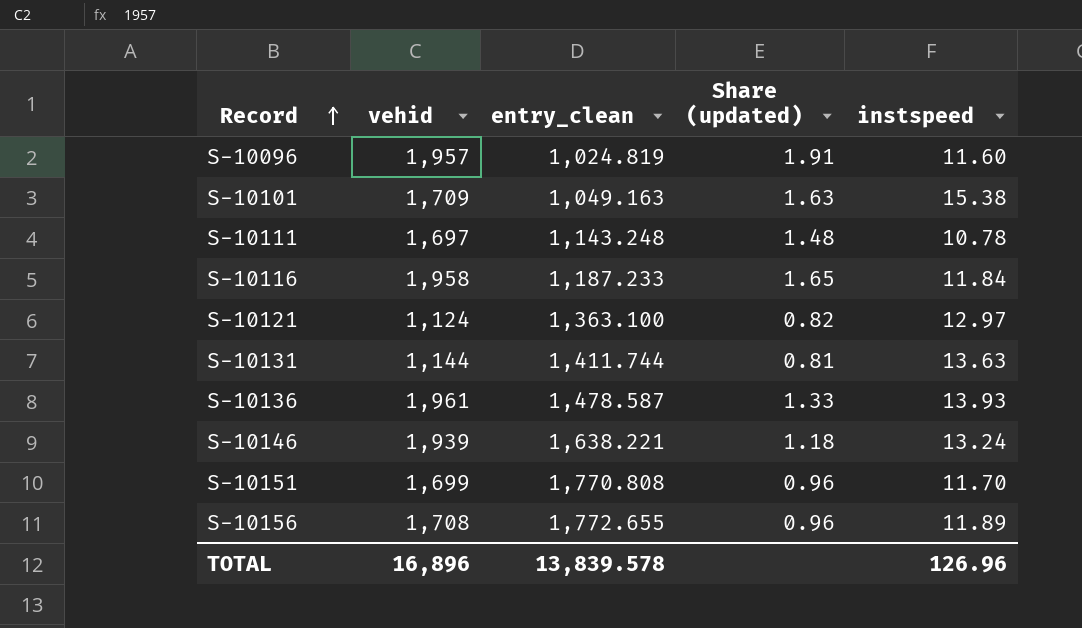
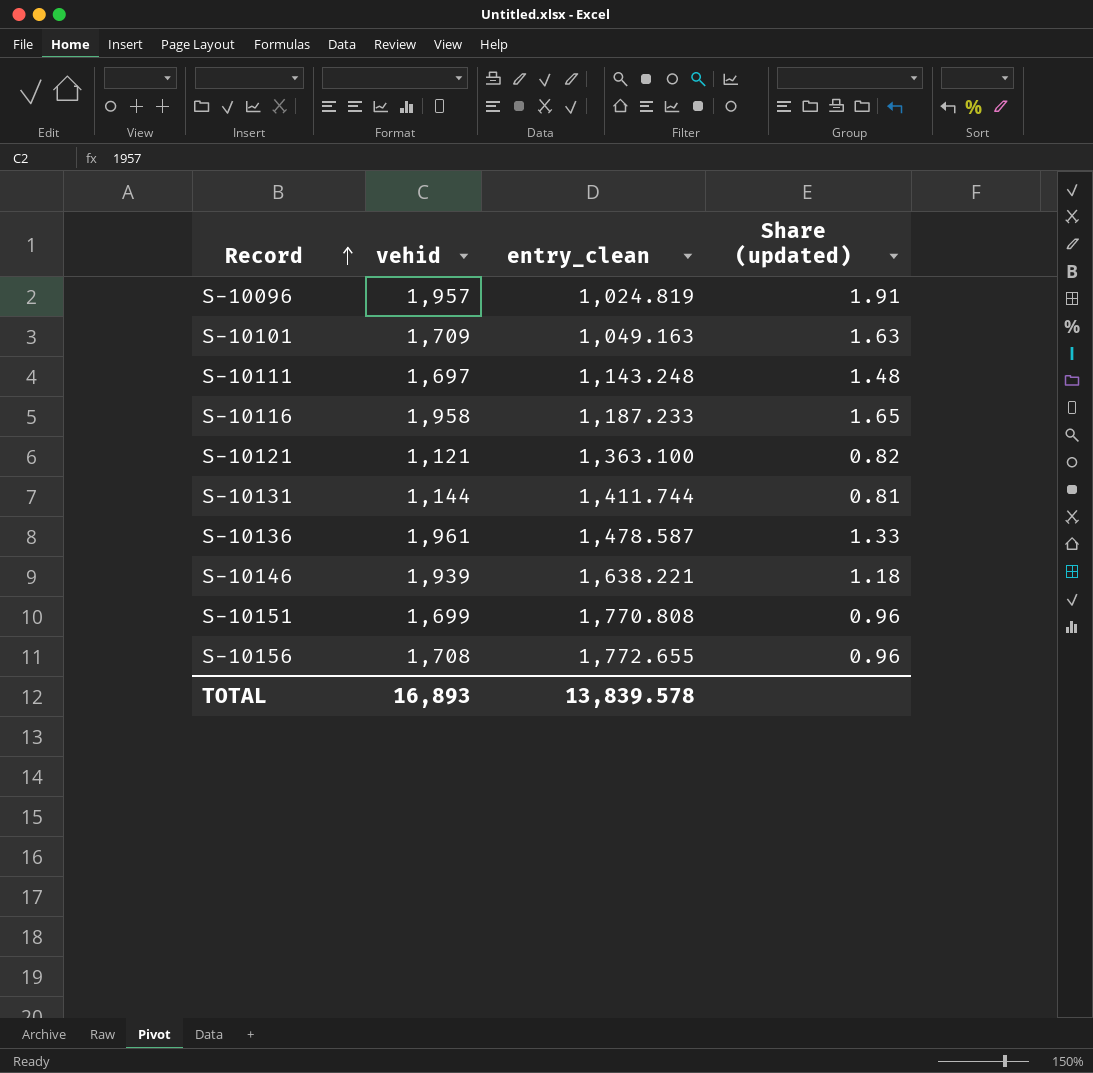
column instspeed | position: 5 -> none
S-10121 | vehid: 1,124 -> 1,121
TOTAL | vehid: 16,896 -> 16,893

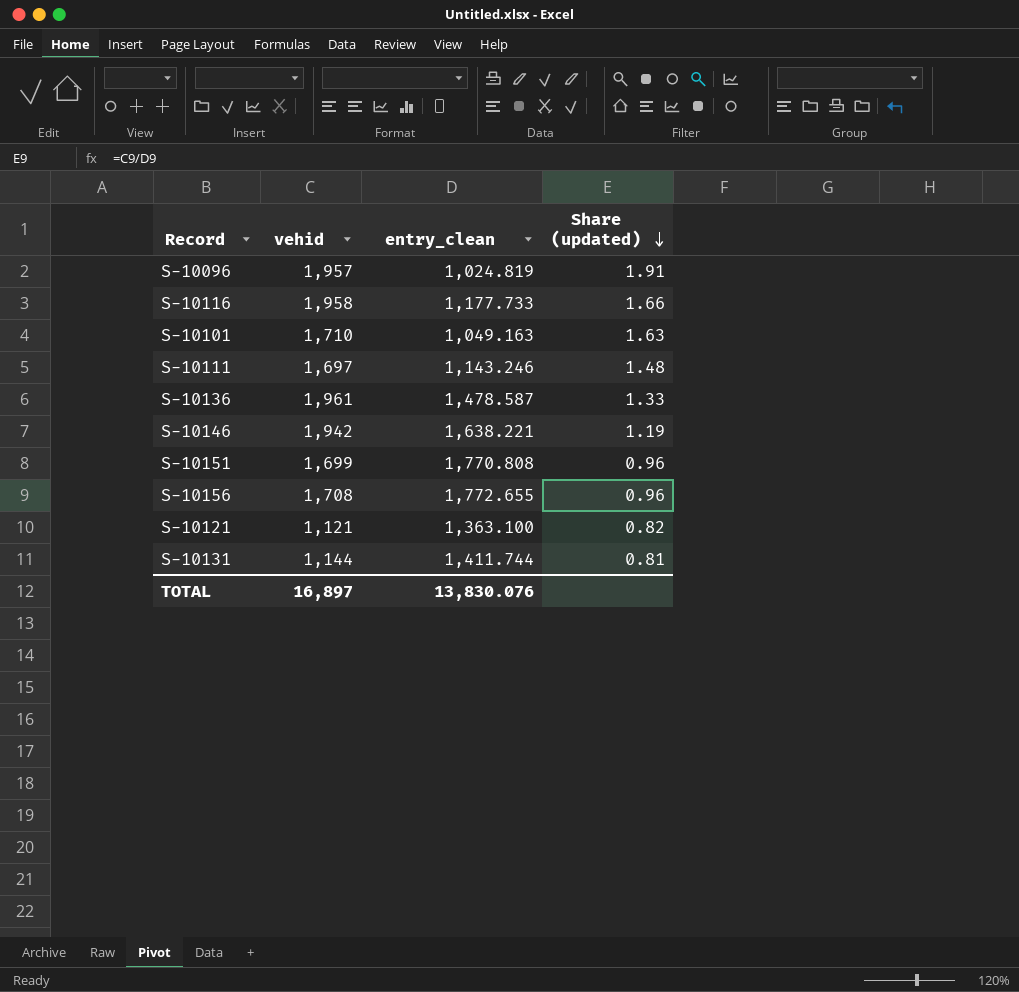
row order: Record ascending -> Share (updated) descending
S-10116 | entry_clean: 1,187.233 -> 1,177.733
S-10116 | Share (updated): 1.65 -> 1.66
S-10101 | vehid: 1,709 -> 1,710
S-10111 | entry_clean: 1,143.248 -> 1,143.246
S-10146 | vehid: 1,939 -> 1,942
S-10146 | Share (updated): 1.18 -> 1.19
TOTAL | vehid: 16,893 -> 16,897
TOTAL | entry_clean: 13,839.578 -> 13,830.076

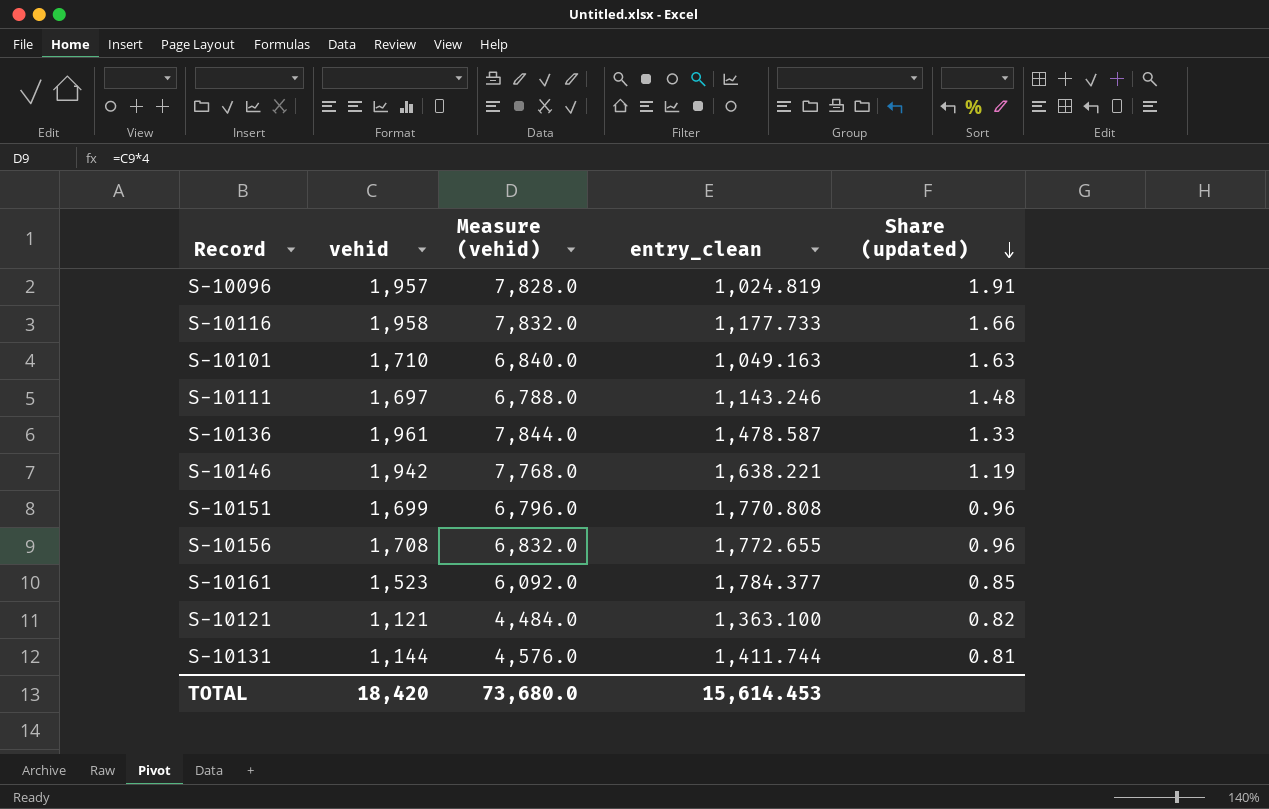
column Measure (vehid) | formula: none -> [vehid] * 4
row S-10161: none -> 1,523 | 6,092.0 | 1,784.377 | 0.85
TOTAL | vehid: 16,897 -> 18,420
TOTAL | entry_clean: 13,830.076 -> 15,614.453

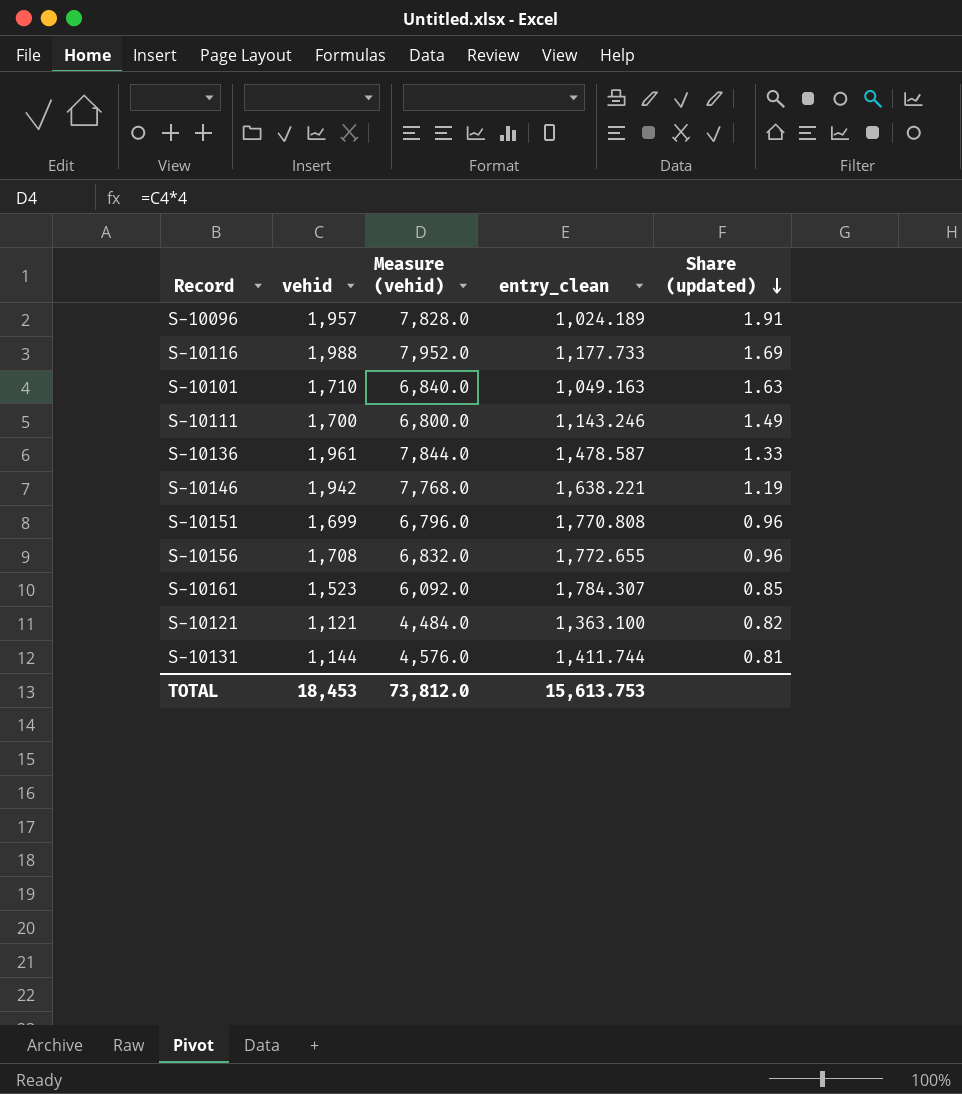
S-10096 | entry_clean: 1,024.819 -> 1,024.189
S-10116 | vehid: 1,958 -> 1,988
S-10116 | Measure (vehid): 7,832.0 -> 7,952.0
S-10116 | Share (updated): 1.66 -> 1.69
S-10111 | vehid: 1,697 -> 1,700
S-10111 | Measure (vehid): 6,788.0 -> 6,800.0
S-10111 | Share (updated): 1.48 -> 1.49
S-10161 | entry_clean: 1,784.377 -> 1,784.307
TOTAL | vehid: 18,420 -> 18,453
TOTAL | Measure (vehid): 73,680.0 -> 73,812.0
TOTAL | entry_clean: 15,614.453 -> 15,613.753

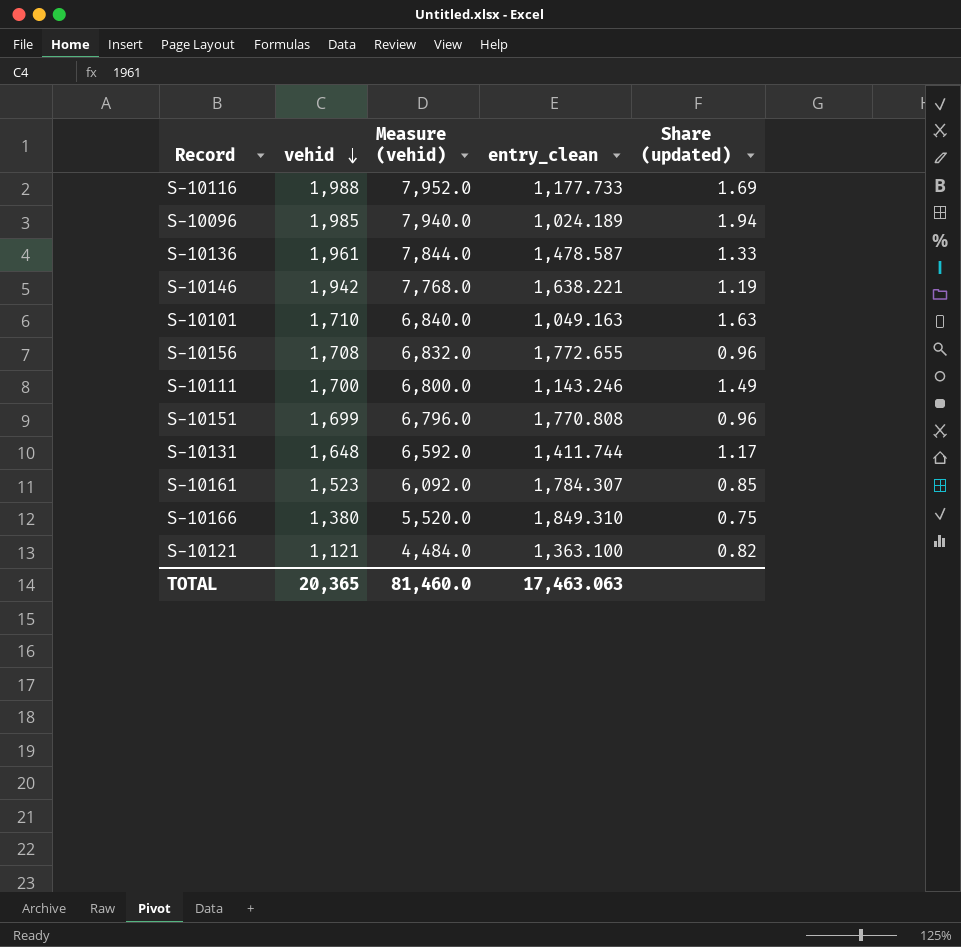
row order: Share (updated) descending -> vehid descending
S-10096 | vehid: 1,957 -> 1,985
S-10096 | Measure (vehid): 7,828.0 -> 7,940.0
S-10096 | Share (updated): 1.91 -> 1.94
S-10131 | vehid: 1,144 -> 1,648
S-10131 | Measure (vehid): 4,576.0 -> 6,592.0
S-10131 | Share (updated): 0.81 -> 1.17
row S-10166: none -> 1,380 | 5,520.0 | 1,849.310 | 0.75
TOTAL | vehid: 18,453 -> 20,365
TOTAL | Measure (vehid): 73,812.0 -> 81,460.0
TOTAL | entry_clean: 15,613.753 -> 17,463.063

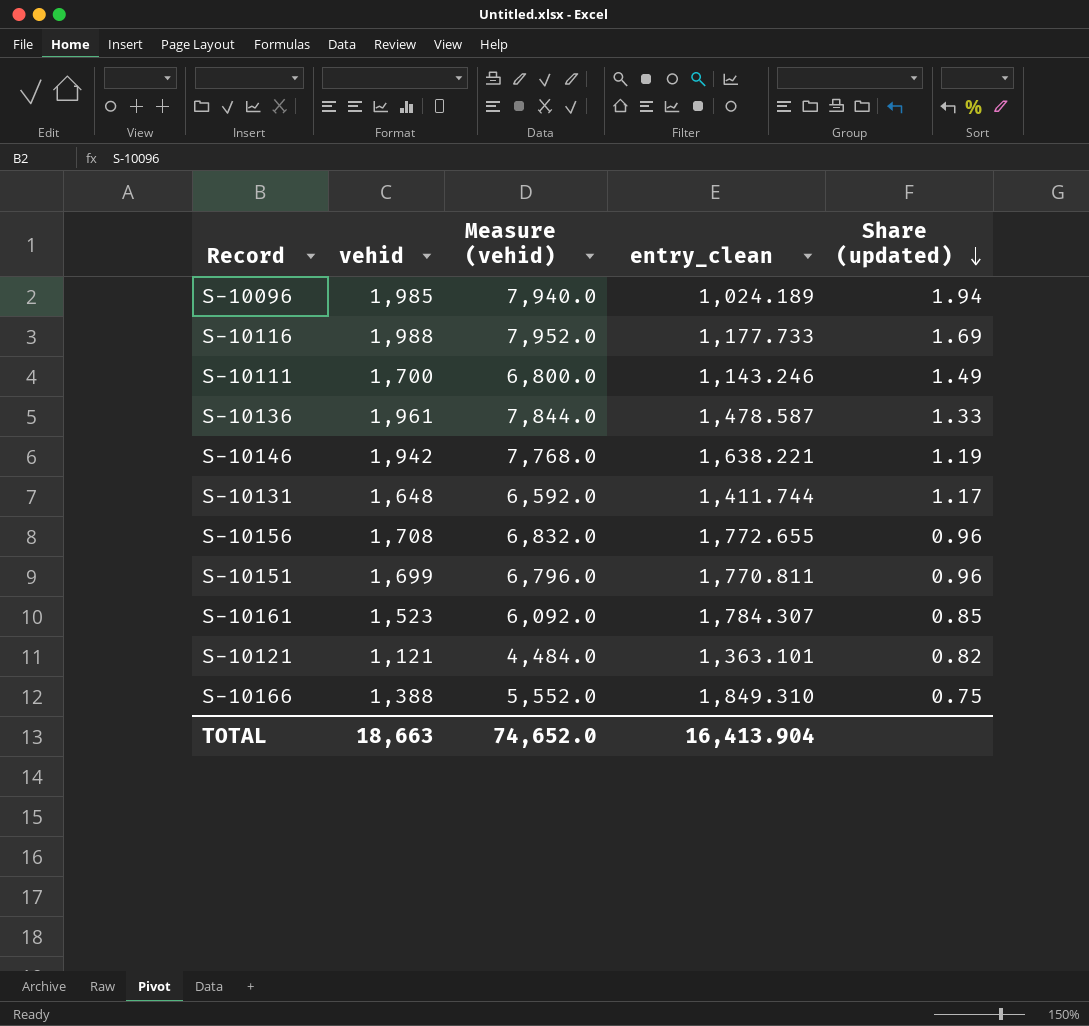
row order: vehid descending -> Share (updated) descending
row S-10101: 1,710 | 6,840.0 | 1,049.163 | 1.63 -> none
S-10151 | entry_clean: 1,770.808 -> 1,770.811
S-10121 | entry_clean: 1,363.100 -> 1,363.101
S-10166 | vehid: 1,380 -> 1,388
S-10166 | Measure (vehid): 5,520.0 -> 5,552.0
TOTAL | vehid: 20,365 -> 18,663
TOTAL | Measure (vehid): 81,460.0 -> 74,652.0
TOTAL | entry_clean: 17,463.063 -> 16,413.904

